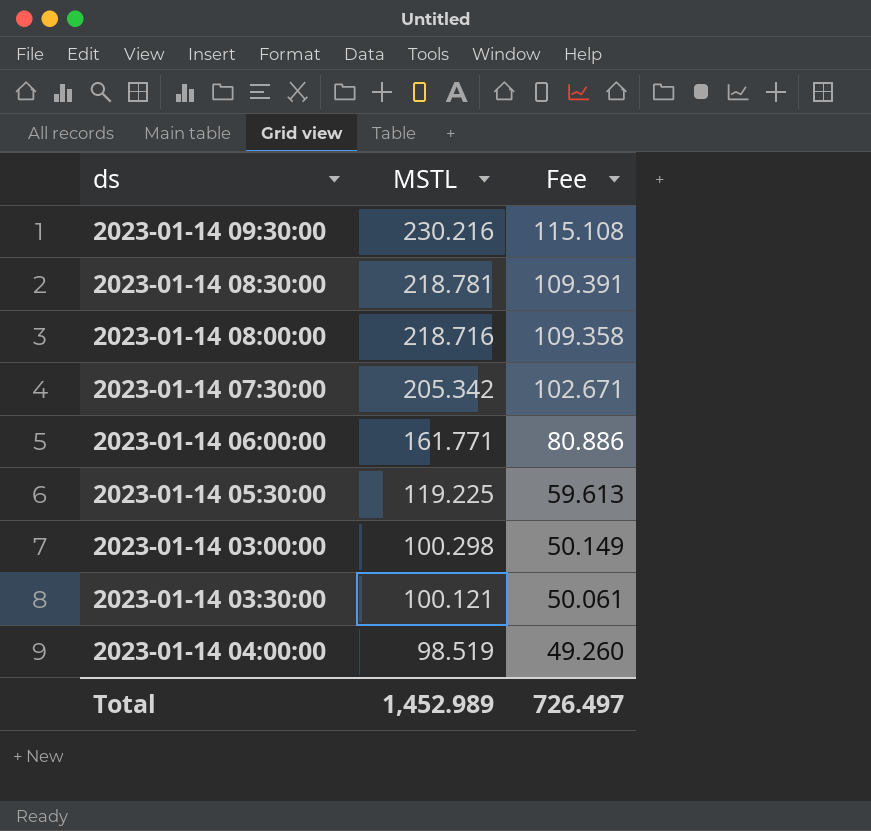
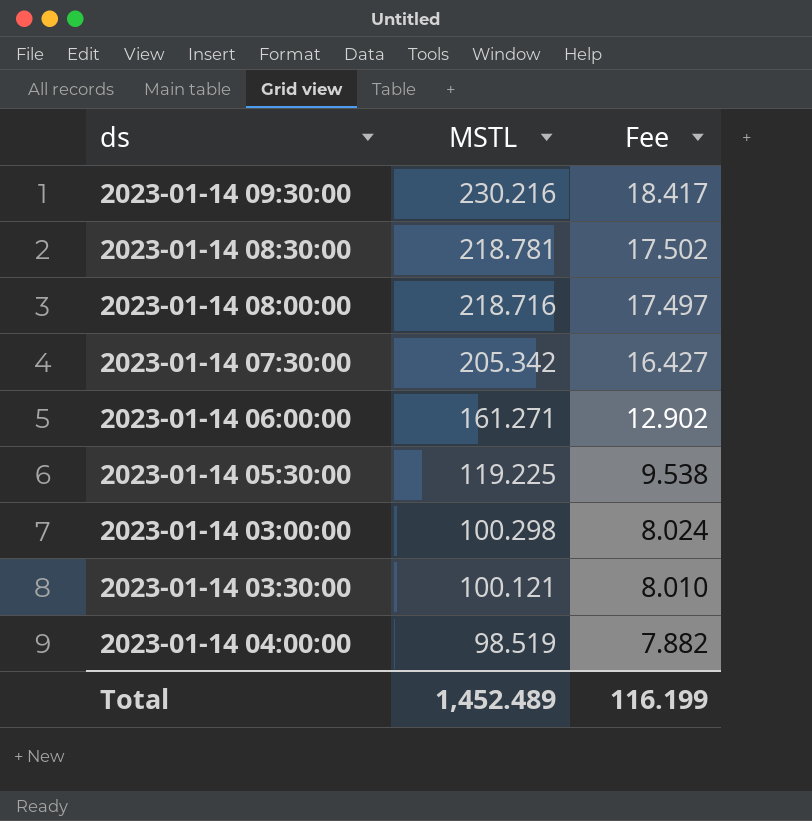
column Fee | formula: [MSTL] * 0.5 -> [MSTL] * 0.08
2023-01-14 06:00:00 | MSTL: 161.771 -> 161.271
Total | MSTL: 1,452.989 -> 1,452.489
Total | Fee: 726.497 -> 116.199

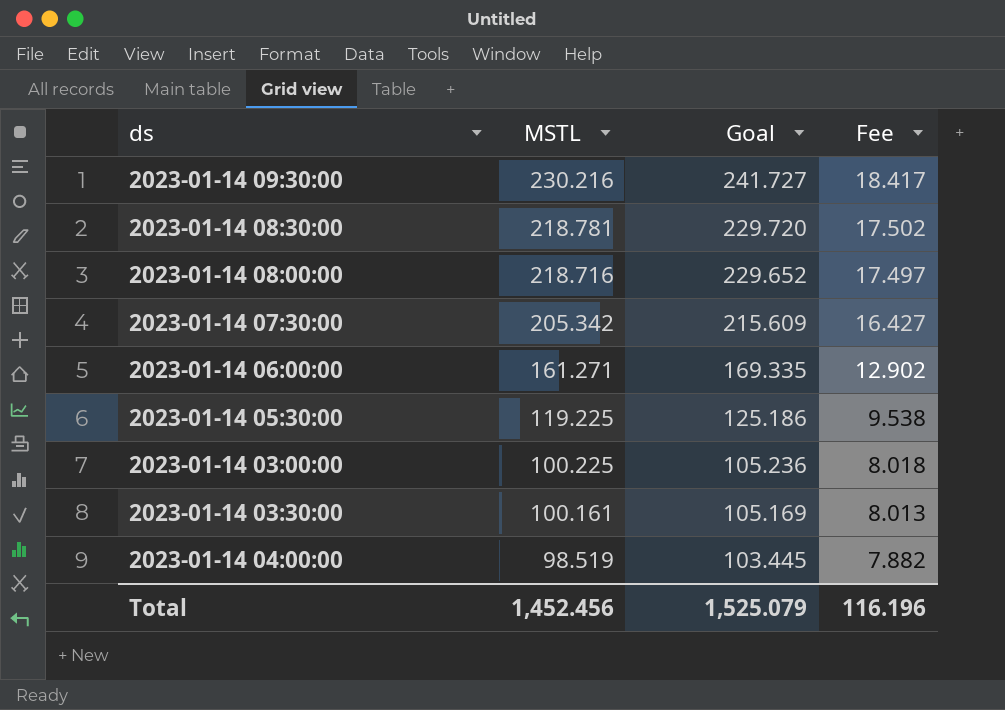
column Goal | formula: none -> [MSTL] * 1.05
2023-01-14 03:00:00 | MSTL: 100.298 -> 100.225
2023-01-14 03:00:00 | Fee: 8.024 -> 8.018
2023-01-14 03:30:00 | MSTL: 100.121 -> 100.161
2023-01-14 03:30:00 | Fee: 8.010 -> 8.013
Total | MSTL: 1,452.489 -> 1,452.456
Total | Fee: 116.199 -> 116.196

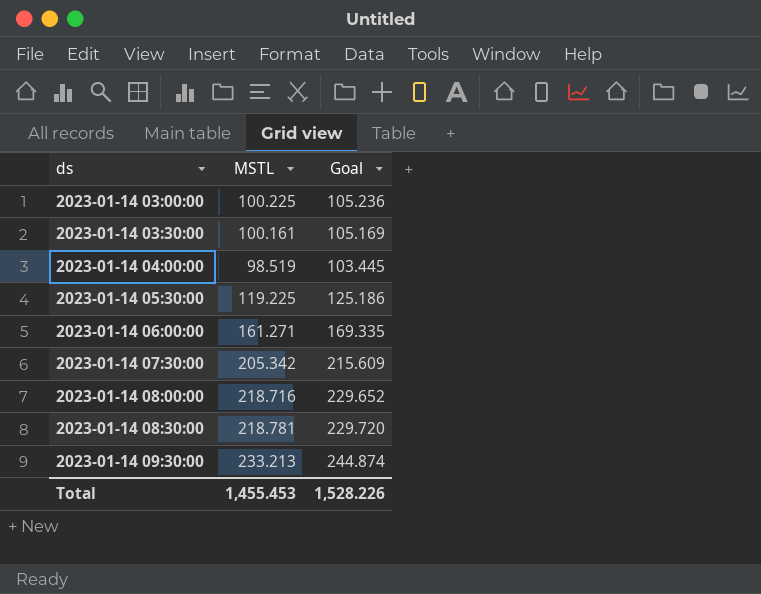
row order: MSTL descending -> ds ascending
column Fee | formula: [MSTL] * 0.08 -> none
2023-01-14 09:30:00 | MSTL: 230.216 -> 233.213
2023-01-14 09:30:00 | Goal: 241.727 -> 244.874
Total | MSTL: 1,452.456 -> 1,455.453
Total | Goal: 1,525.079 -> 1,528.226

